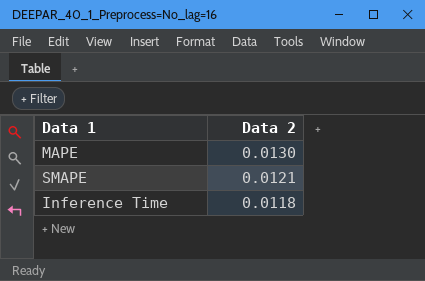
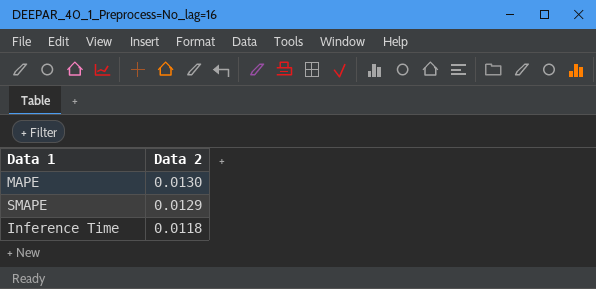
SMAPE | Data 2: 0.0121 -> 0.0129

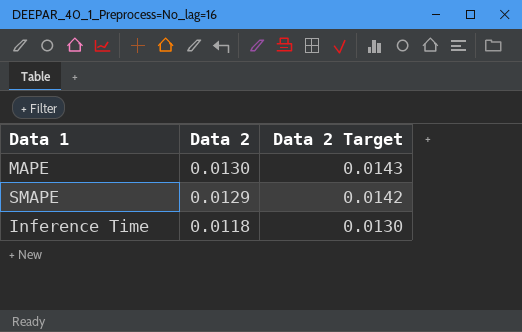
column Data 2 Target | formula: none -> [Data 2] * 1.1

